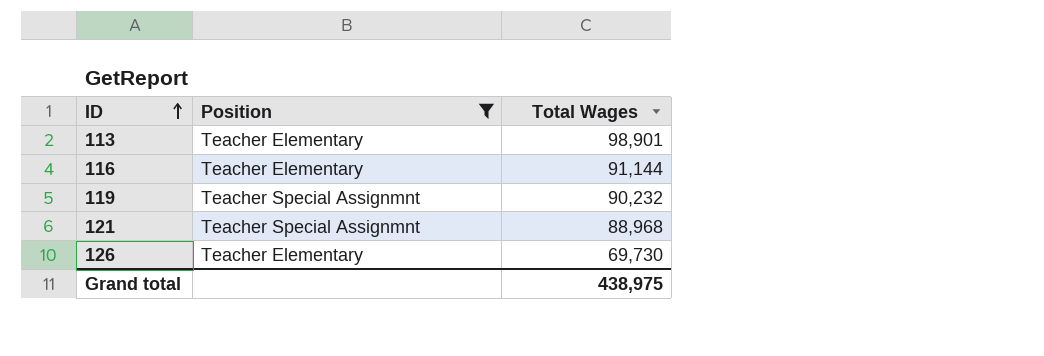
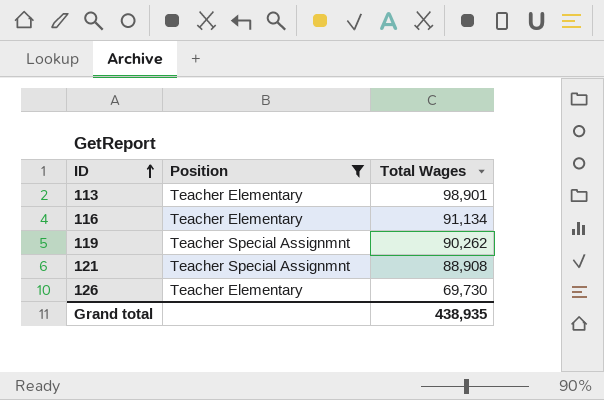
116 | Total Wages: 91,144 -> 91,134
119 | Total Wages: 90,232 -> 90,262
121 | Total Wages: 88,968 -> 88,908
Grand total | Total Wages: 438,975 -> 438,935

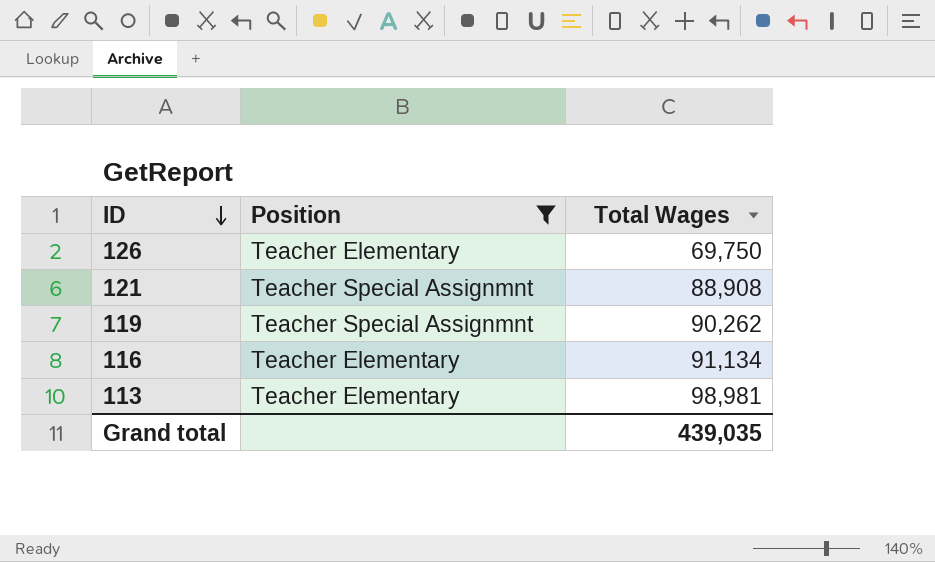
row order: ID ascending -> ID descending
126 | Total Wages: 69,730 -> 69,750
113 | Total Wages: 98,901 -> 98,981
Grand total | Total Wages: 438,935 -> 439,035

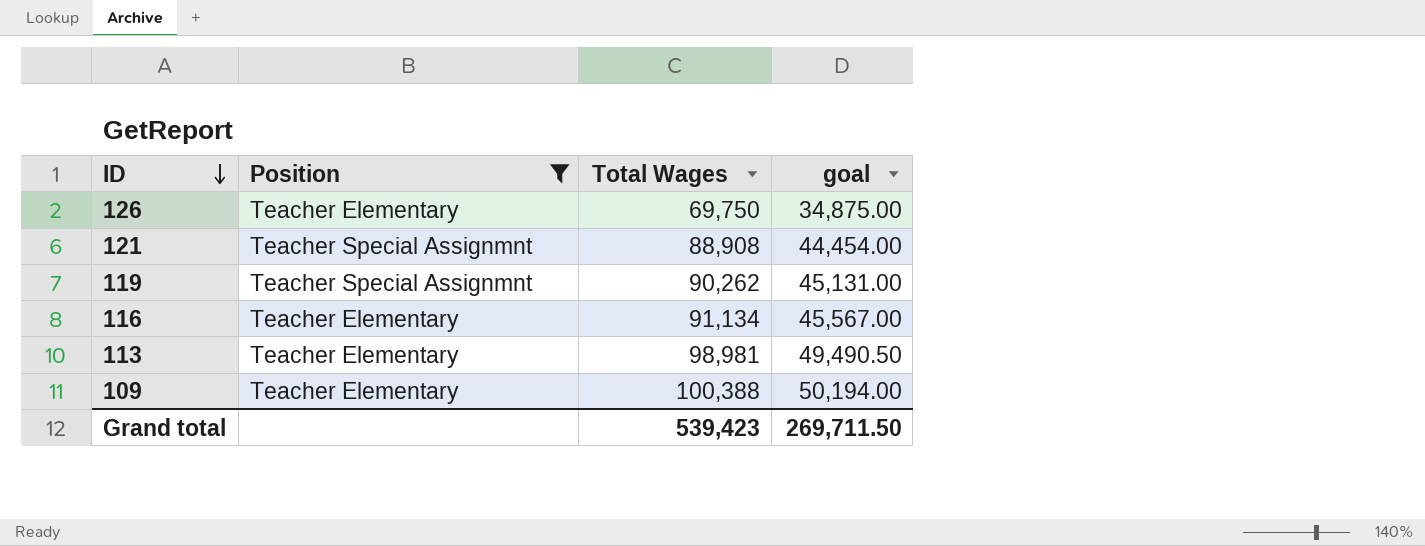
column goal | formula: none -> [Total Wages] * 0.5
row 109: none -> Teacher Elementary | 100,388 | 50,194.00
Grand total | Total Wages: 439,035 -> 539,423

